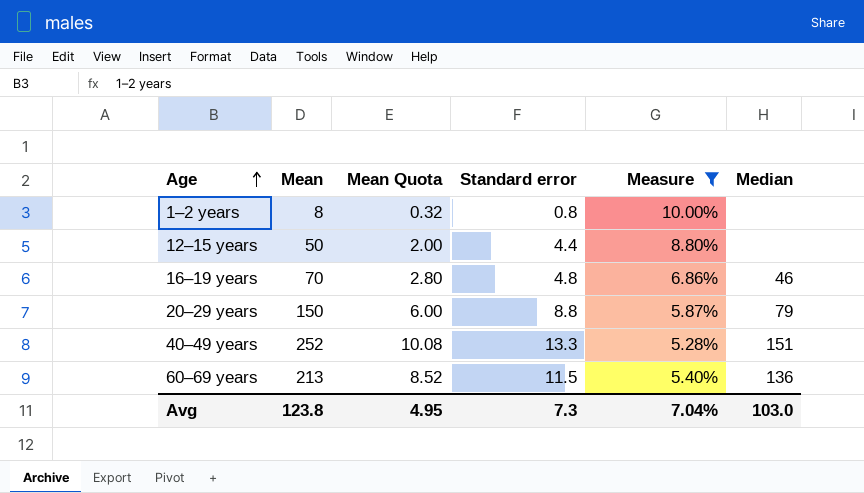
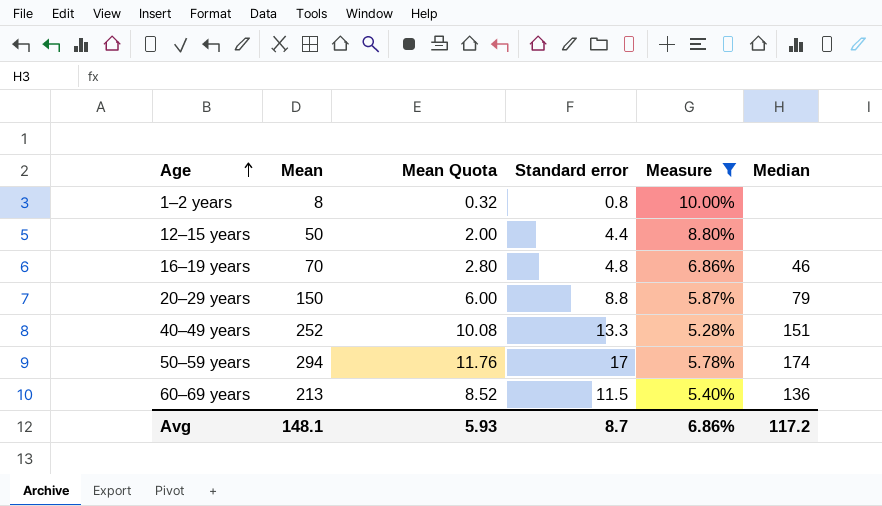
row 50–59 years: none -> 294 | 11.76 | 17 | 5.78% | 174
Avg | Mean: 123.8 -> 148.1
Avg | Mean Quota: 4.95 -> 5.93
Avg | Standard error: 7.3 -> 8.7
Avg | Measure: 7.04% -> 6.86%
Avg | Median: 103.0 -> 117.2

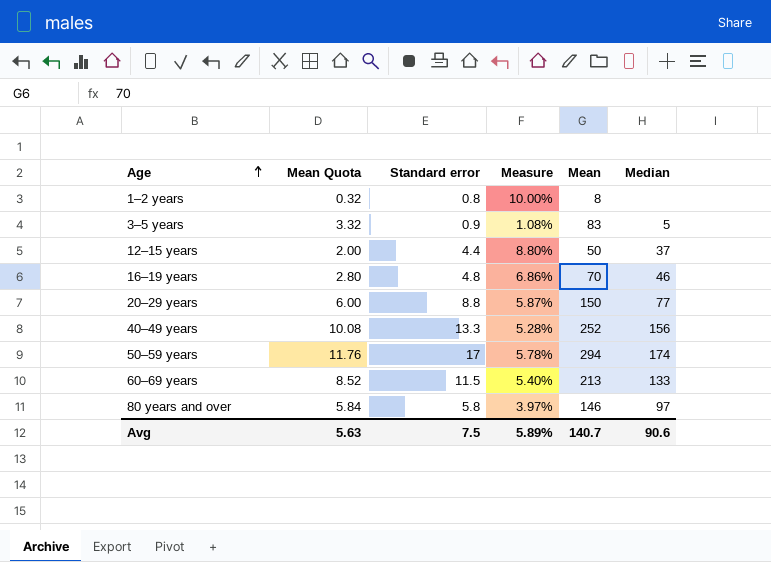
filter: Measure >= 5.28% -> none
column Mean | position: 2 -> 5
12–15 years | Median: none -> 37
20–29 years | Median: 79 -> 77
40–49 years | Median: 151 -> 156
60–69 years | Median: 136 -> 133
Avg | Mean Quota: 5.93 -> 5.63
Avg | Standard error: 8.7 -> 7.5
Avg | Measure: 6.86% -> 5.89%
Avg | Mean: 148.1 -> 140.7
Avg | Median: 117.2 -> 90.6

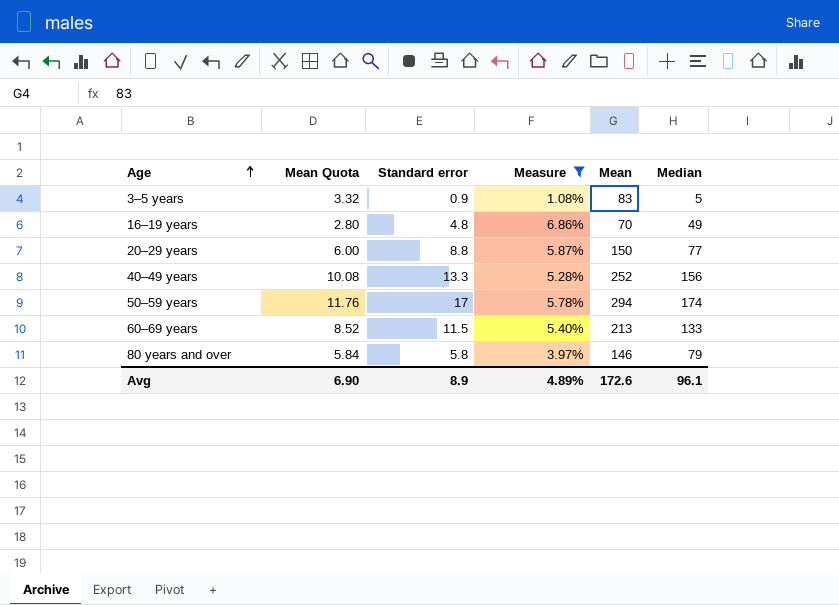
filter: none -> Measure <= 6.86%
16–19 years | Median: 46 -> 49
80 years and over | Median: 97 -> 79
Avg | Mean Quota: 5.63 -> 6.90
Avg | Standard error: 7.5 -> 8.9
Avg | Measure: 5.89% -> 4.89%
Avg | Mean: 140.7 -> 172.6
Avg | Median: 90.6 -> 96.1

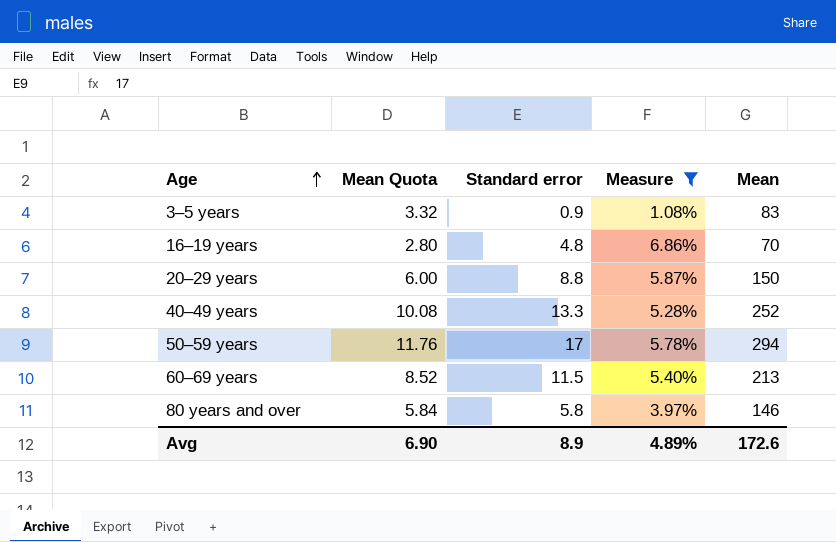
column Median | position: 6 -> none

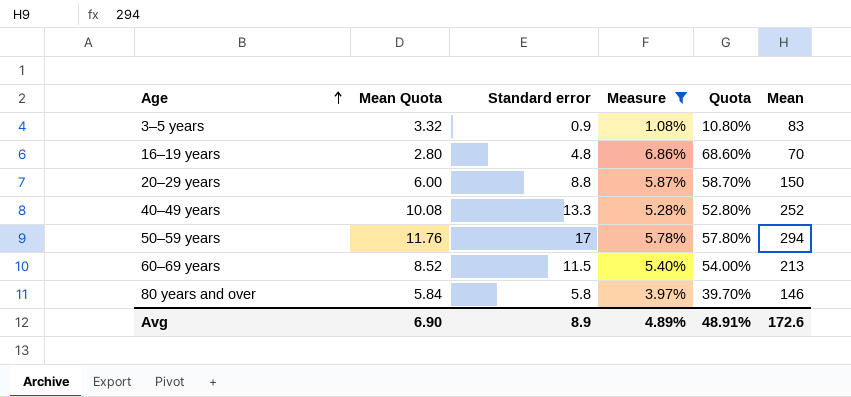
column Quota | formula: none -> [Measure] * 10

